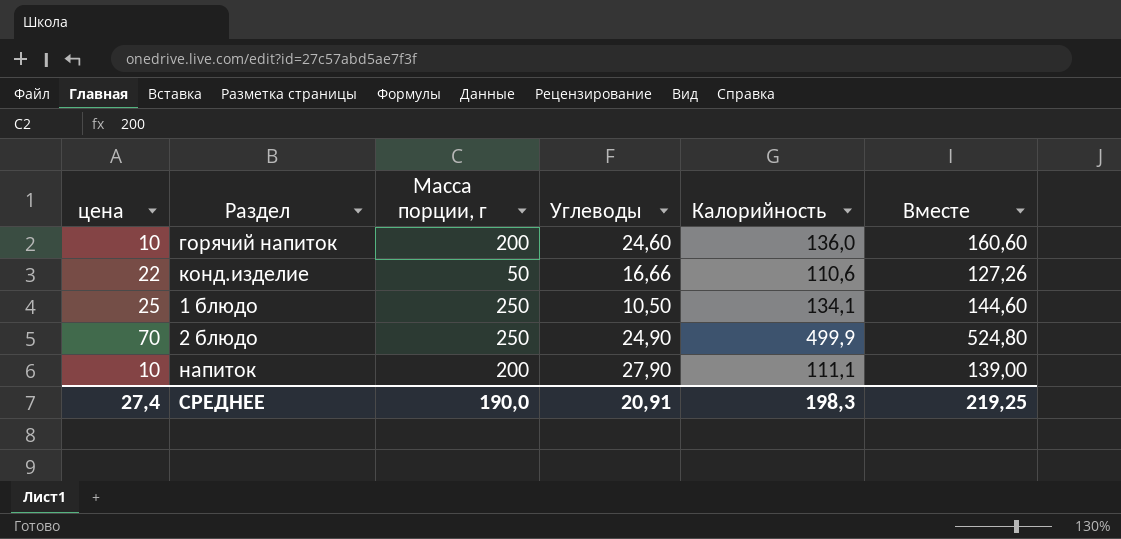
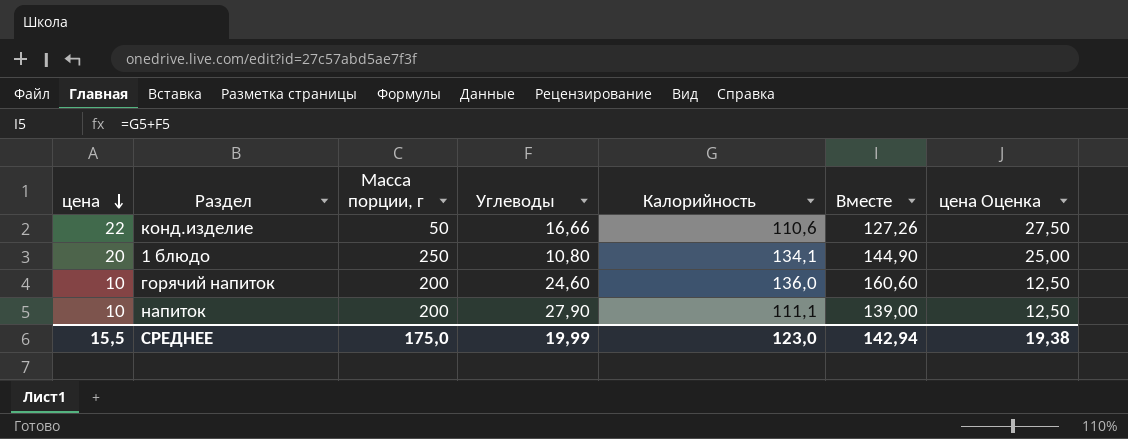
row order: none -> цена descending
column цена Оценка | formula: none -> [цена] * 1,25
row 2 блюдо: 70 | 250 | 24,90 | 499,9 | 524,80 -> none
1 блюдо | цена: 25 -> 20
1 блюдо | Углеводы: 10,50 -> 10,80
1 блюдо | Вместе: 144,60 -> 144,90
СРЕДНЕЕ | цена: 27,4 -> 15,5
СРЕДНЕЕ | Масса порции, г: 190,0 -> 175,0
СРЕДНЕЕ | Углеводы: 20,91 -> 19,99
СРЕДНЕЕ | Калорийность: 198,3 -> 123,0
СРЕДНЕЕ | Вместе: 219,25 -> 142,94

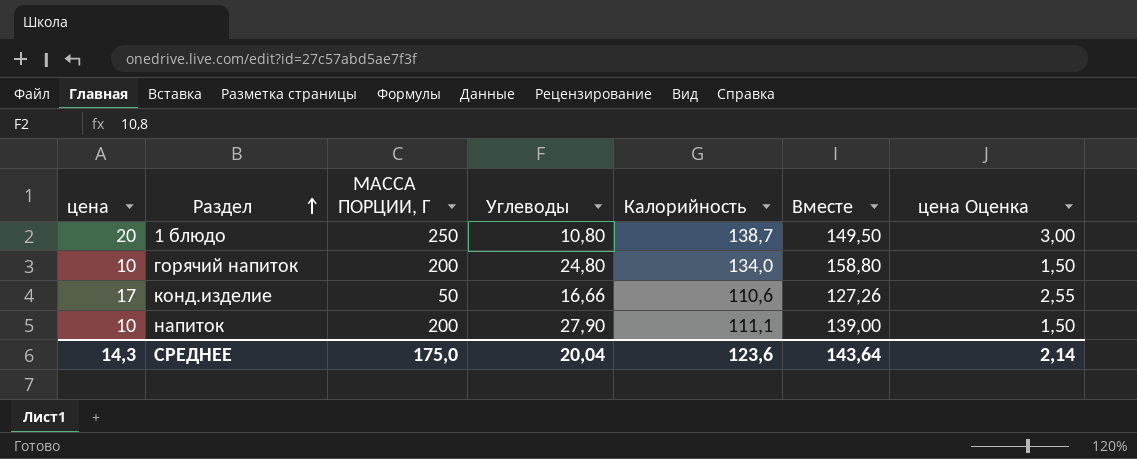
row order: цена descending -> Раздел ascending
column name: Масса порции, г -> МАССА ПОРЦИИ, Г
column цена Оценка | formula: [цена] * 1,25 -> [цена] * 0,15
1 блюдо | Калорийность: 134,1 -> 138,7
1 блюдо | Вместе: 144,90 -> 149,50
горячий напиток | Углеводы: 24,60 -> 24,80
горячий напиток | Калорийность: 136,0 -> 134,0
горячий напиток | Вместе: 160,60 -> 158,80
конд.изделие | цена: 22 -> 17
СРЕДНЕЕ | цена: 15,5 -> 14,3
СРЕДНЕЕ | Углеводы: 19,99 -> 20,04
СРЕДНЕЕ | Калорийность: 123,0 -> 123,6
СРЕДНЕЕ | Вместе: 142,94 -> 143,64
СРЕДНЕЕ | цена Оценка: 19,38 -> 2,14

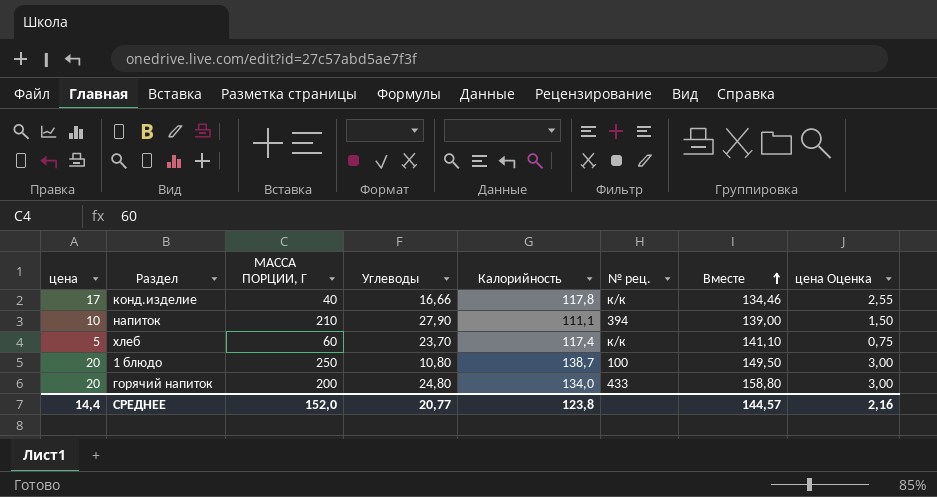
row order: Раздел ascending -> Вместе ascending
column № рец. | position: none -> 6
конд.изделие | МАССА ПОРЦИИ, Г: 50 -> 40
конд.изделие | Калорийность: 110,6 -> 117,8
конд.изделие | Вместе: 127,26 -> 134,46
напиток | МАССА ПОРЦИИ, Г: 200 -> 210
row хлеб: none -> 5 | 60 | 23,70 | 117,4 | к/к | 141,10 | 0,75
горячий напиток | цена: 10 -> 20
горячий напиток | цена Оценка: 1,50 -> 3,00
СРЕДНЕЕ | цена: 14,3 -> 14,4
СРЕДНЕЕ | МАССА ПОРЦИИ, Г: 175,0 -> 152,0
СРЕДНЕЕ | Углеводы: 20,04 -> 20,77
СРЕДНЕЕ | Калорийность: 123,6 -> 123,8
СРЕДНЕЕ | Вместе: 143,64 -> 144,57
СРЕДНЕЕ | цена Оценка: 2,14 -> 2,16

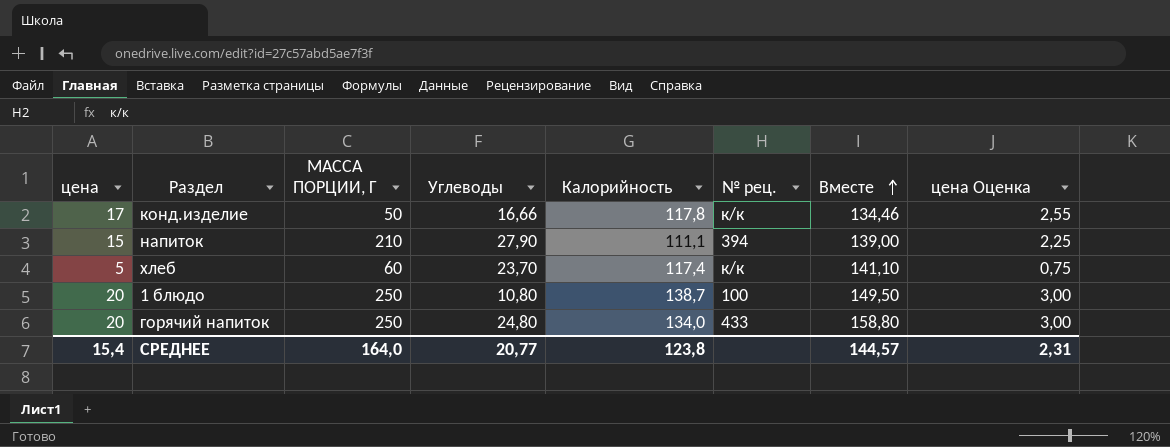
конд.изделие | МАССА ПОРЦИИ, Г: 40 -> 50
напиток | цена: 10 -> 15
напиток | цена Оценка: 1,50 -> 2,25
горячий напиток | МАССА ПОРЦИИ, Г: 200 -> 250
СРЕДНЕЕ | цена: 14,4 -> 15,4
СРЕДНЕЕ | МАССА ПОРЦИИ, Г: 152,0 -> 164,0
СРЕДНЕЕ | цена Оценка: 2,16 -> 2,31

